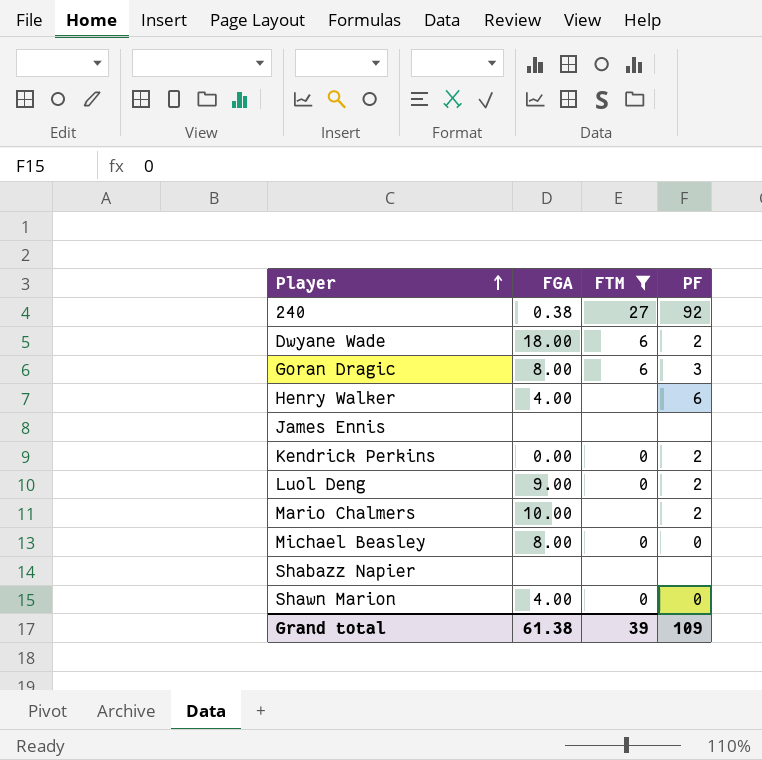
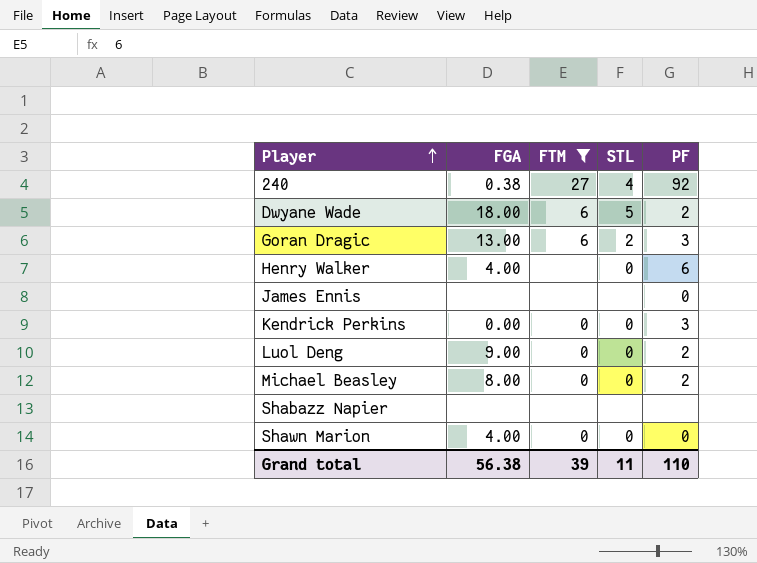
column STL | position: none -> 4
row Mario Chalmers: 10.00 | none | 2 -> none
Goran Dragic | FGA: 8.00 -> 13.00
James Ennis | PF: none -> 0
Kendrick Perkins | PF: 2 -> 3
Michael Beasley | PF: 0 -> 2
Grand total | FGA: 61.38 -> 56.38
Grand total | PF: 109 -> 110

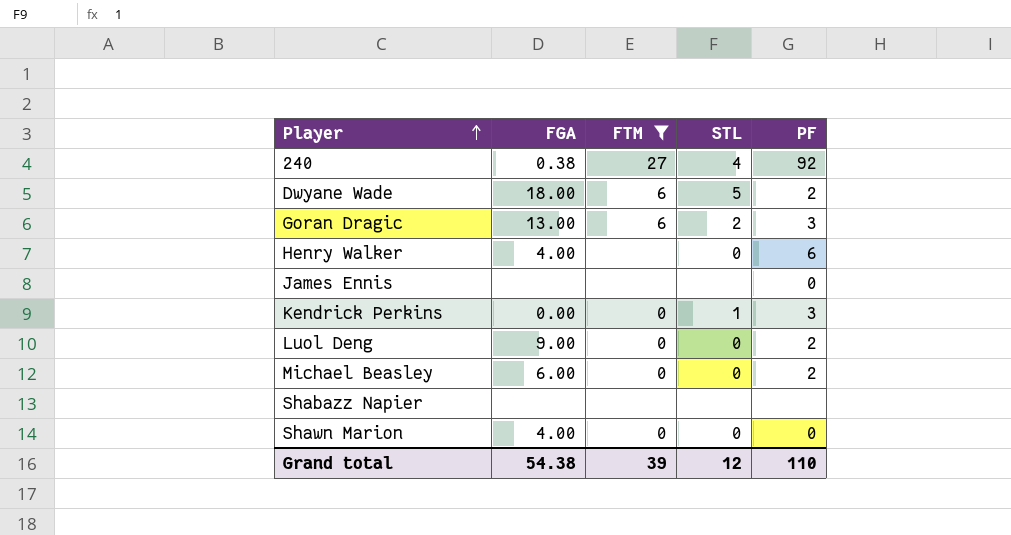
Kendrick Perkins | STL: 0 -> 1
Michael Beasley | FGA: 8.00 -> 6.00
Grand total | FGA: 56.38 -> 54.38
Grand total | STL: 11 -> 12

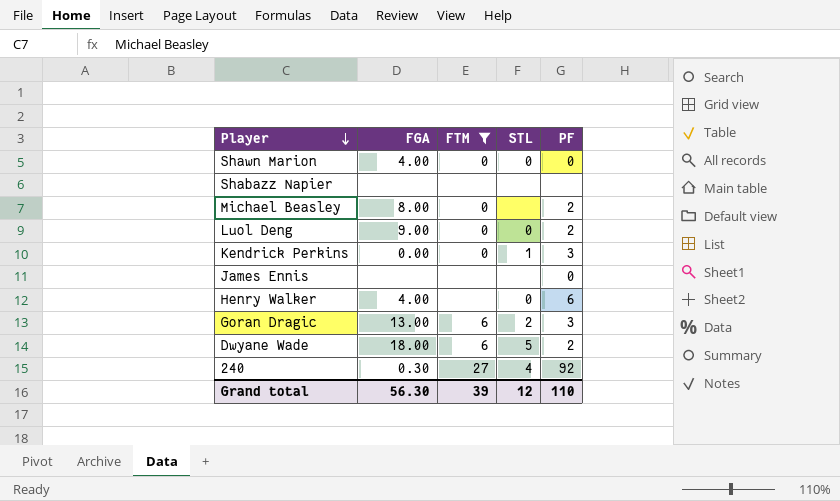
row order: Player ascending -> Player descending
Michael Beasley | FGA: 6.00 -> 8.00
Michael Beasley | STL: 0 -> none
240 | FGA: 0.38 -> 0.30
Grand total | FGA: 54.38 -> 56.30

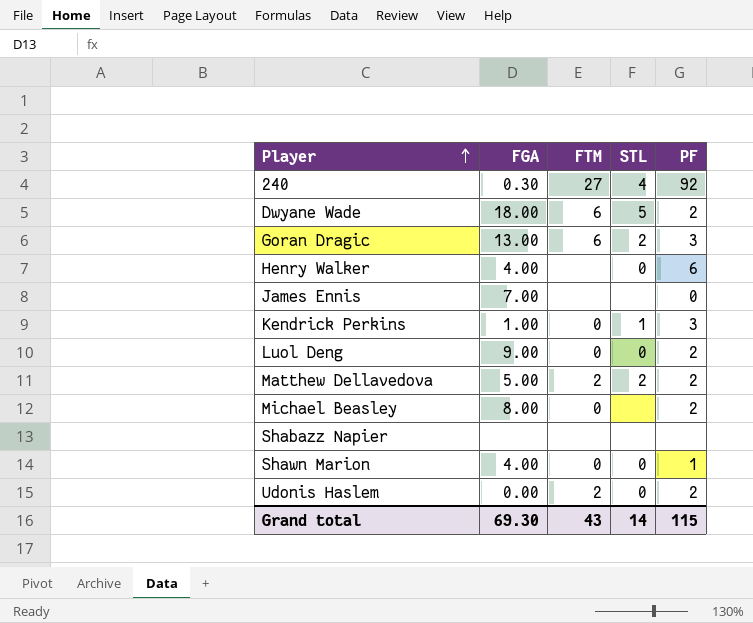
filter: FTM != 2 -> none
row order: Player descending -> Player ascending
James Ennis | FGA: none -> 7.00
Kendrick Perkins | FGA: 0.00 -> 1.00
Shawn Marion | PF: 0 -> 1
Grand total | FGA: 56.30 -> 69.30
Grand total | FTM: 39 -> 43
Grand total | STL: 12 -> 14
Grand total | PF: 110 -> 115

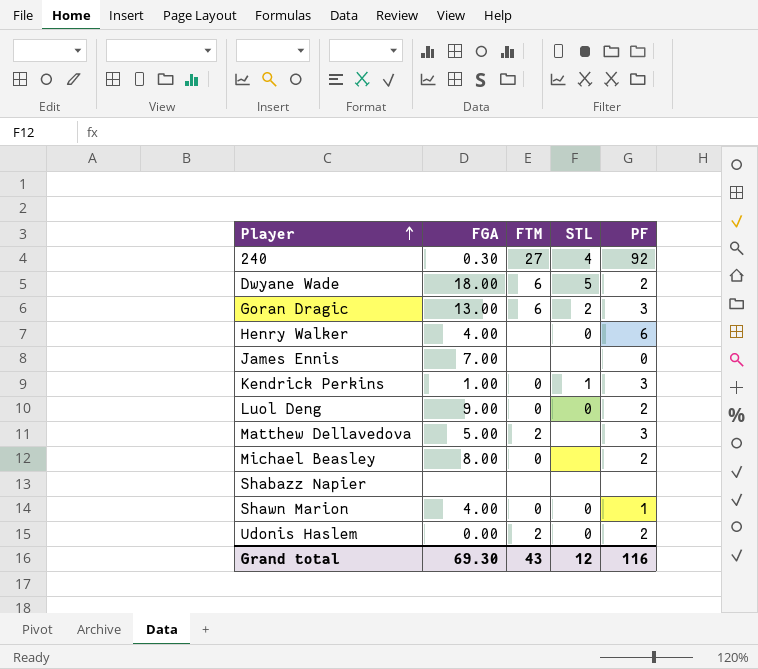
Matthew Dellavedova | STL: 2 -> none
Matthew Dellavedova | PF: 2 -> 3
Grand total | STL: 14 -> 12
Grand total | PF: 115 -> 116

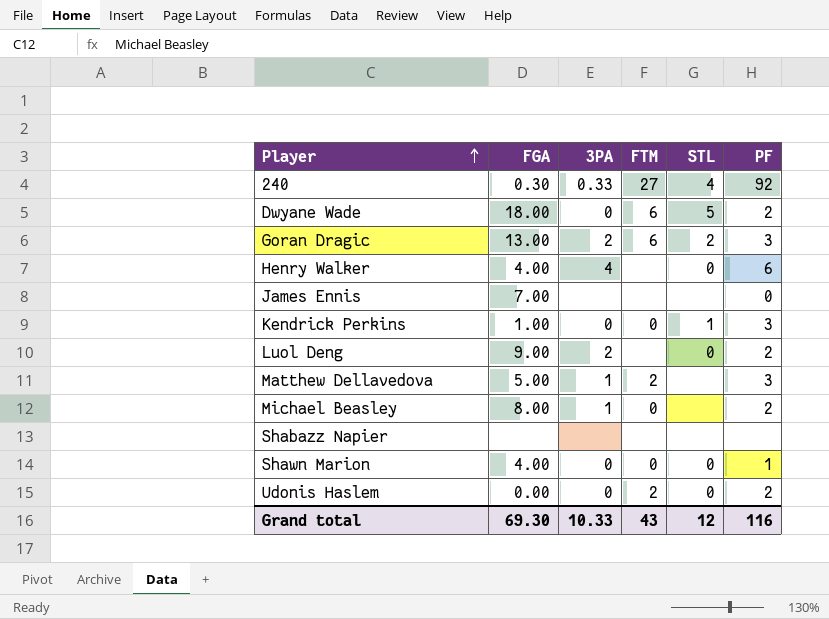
column 3PA | position: none -> 3
Luol Deng | FTM: 0 -> none

